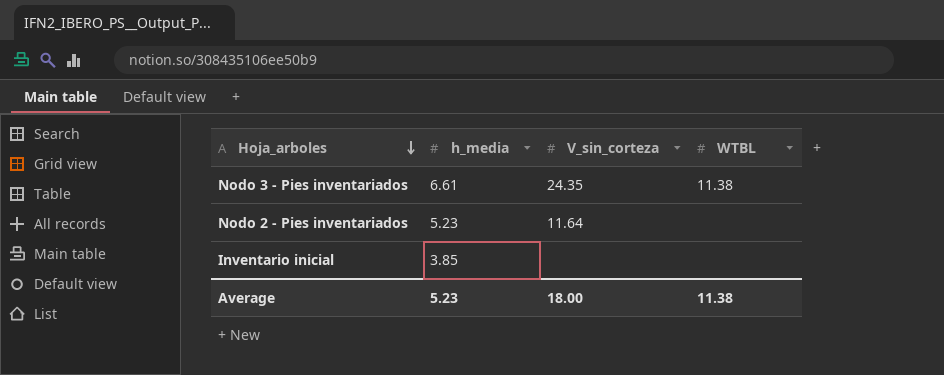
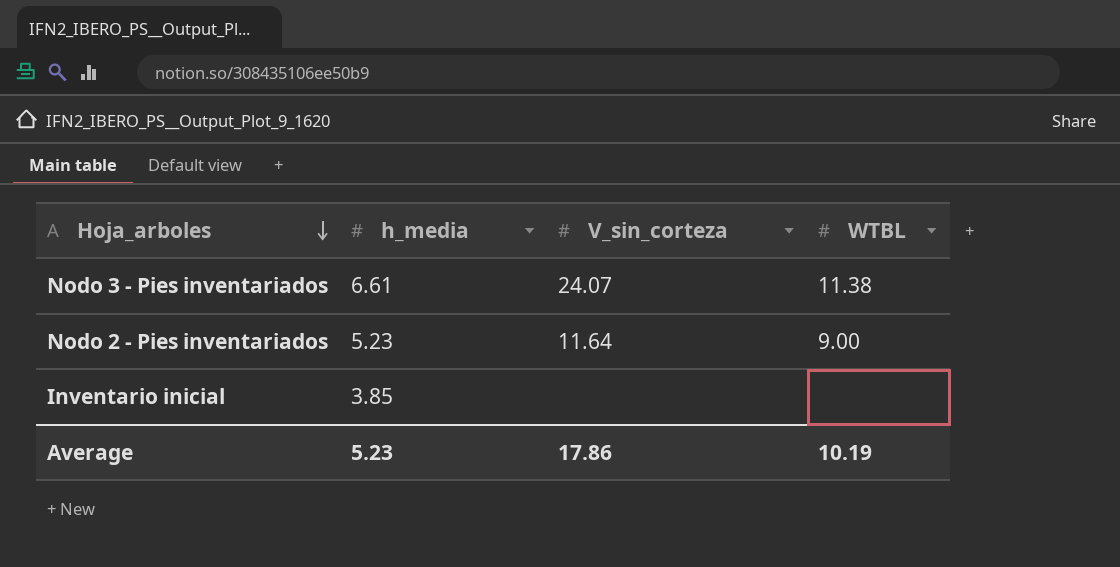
Nodo 3 - Pies inventariados | V_sin_corteza: 24.35 -> 24.07
Nodo 2 - Pies inventariados | WTBL: none -> 9.00
Average | V_sin_corteza: 18.00 -> 17.86
Average | WTBL: 11.38 -> 10.19

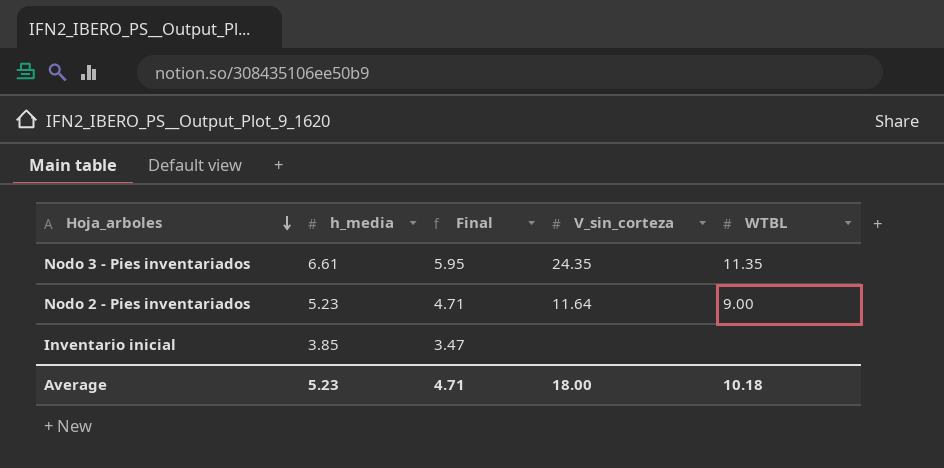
column Final | formula: none -> [h_media] * 0.9
Nodo 3 - Pies inventariados | V_sin_corteza: 24.07 -> 24.35
Nodo 3 - Pies inventariados | WTBL: 11.38 -> 11.35
Average | V_sin_corteza: 17.86 -> 18.00
Average | WTBL: 10.19 -> 10.18

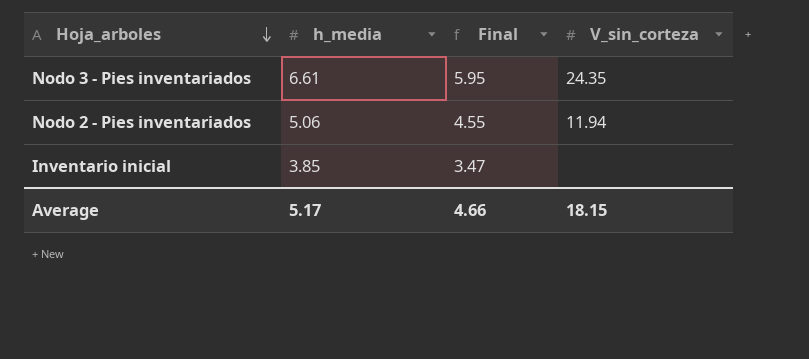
column WTBL | position: 5 -> none
Nodo 2 - Pies inventariados | h_media: 5.23 -> 5.06
Nodo 2 - Pies inventariados | Final: 4.71 -> 4.55
Nodo 2 - Pies inventariados | V_sin_corteza: 11.64 -> 11.94
Average | h_media: 5.23 -> 5.17
Average | Final: 4.71 -> 4.66
Average | V_sin_corteza: 18.00 -> 18.15

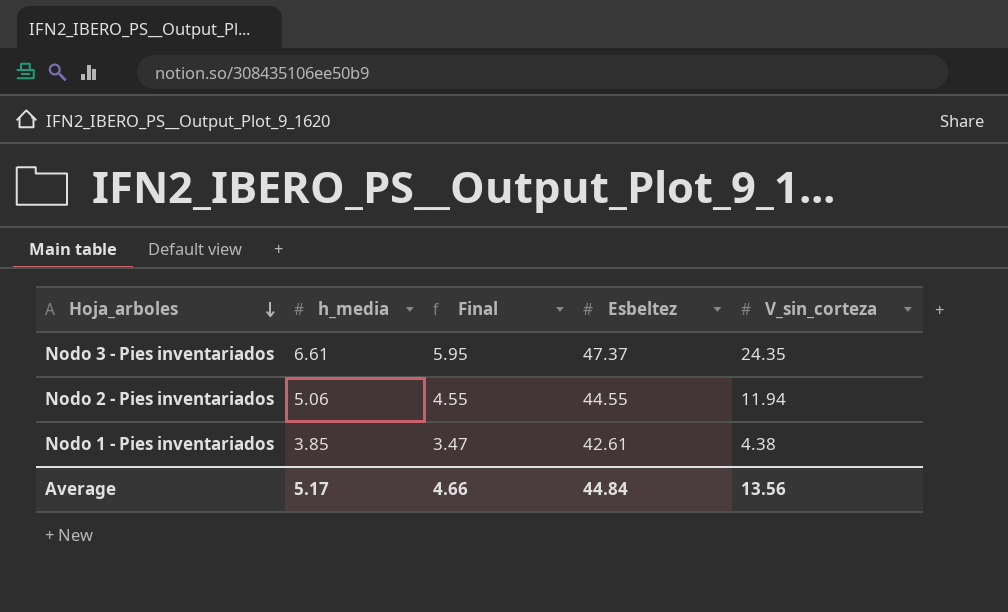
column Esbeltez | position: none -> 4
row Inventario inicial: 3.85 | 3.47 | none -> none
row Nodo 1 - Pies inventariados: none -> 3.85 | 3.47 | 42.61 | 4.38
Average | V_sin_corteza: 18.15 -> 13.56

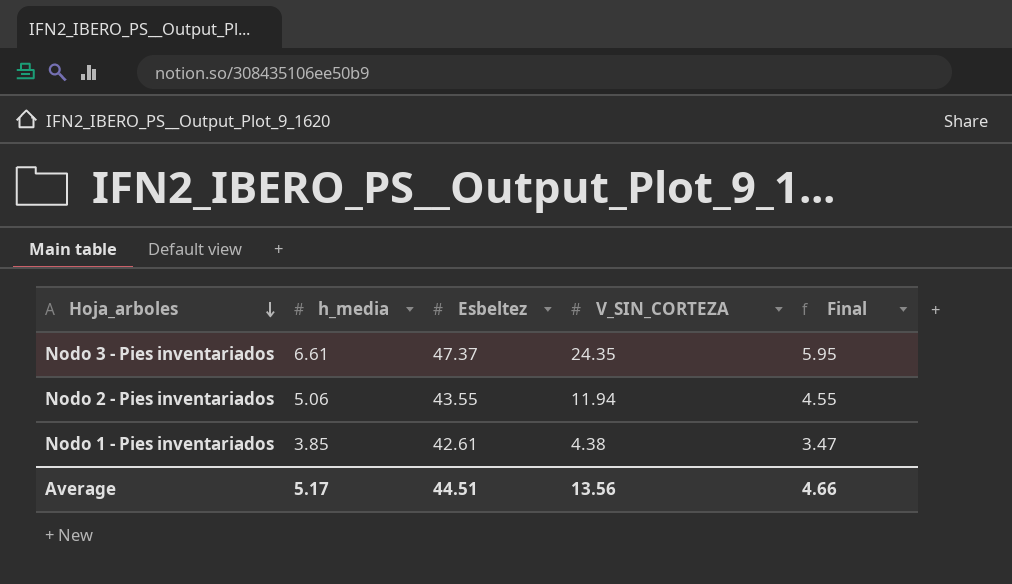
column name: V_sin_corteza -> V_SIN_CORTEZA
column Final | position: 3 -> 5
Nodo 2 - Pies inventariados | Esbeltez: 44.55 -> 43.55
Average | Esbeltez: 44.84 -> 44.51

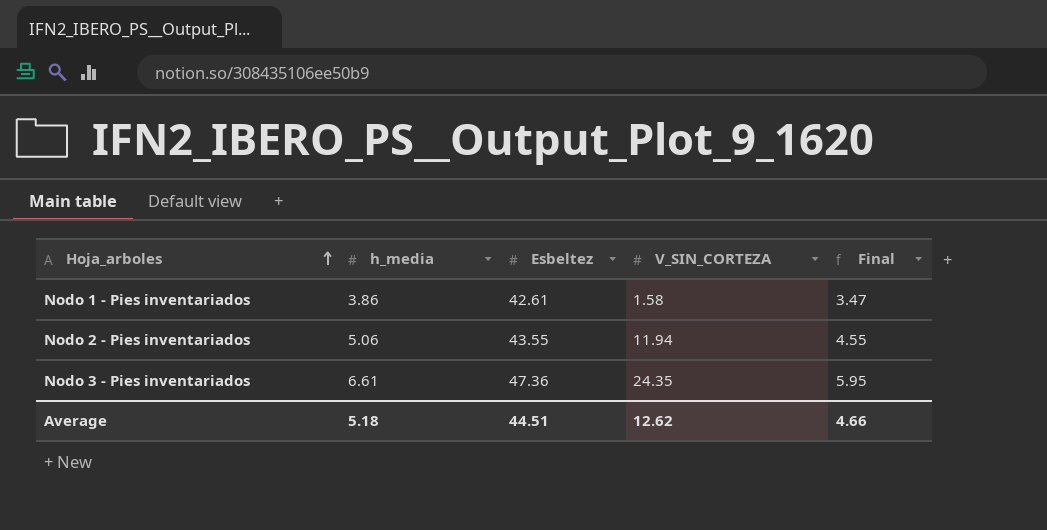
row order: Hoja_arboles descending -> Hoja_arboles ascending
Nodo 1 - Pies inventariados | h_media: 3.85 -> 3.86
Nodo 1 - Pies inventariados | V_SIN_CORTEZA: 4.38 -> 1.58
Nodo 3 - Pies inventariados | Esbeltez: 47.37 -> 47.36
Average | h_media: 5.17 -> 5.18
Average | V_SIN_CORTEZA: 13.56 -> 12.62

